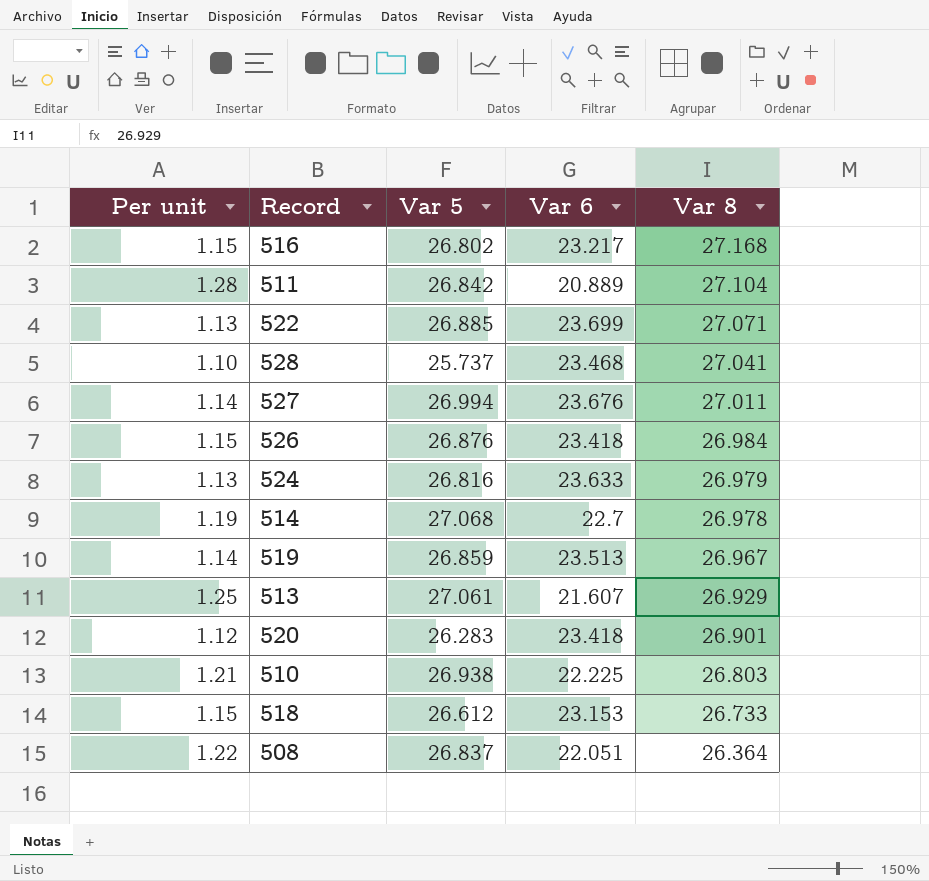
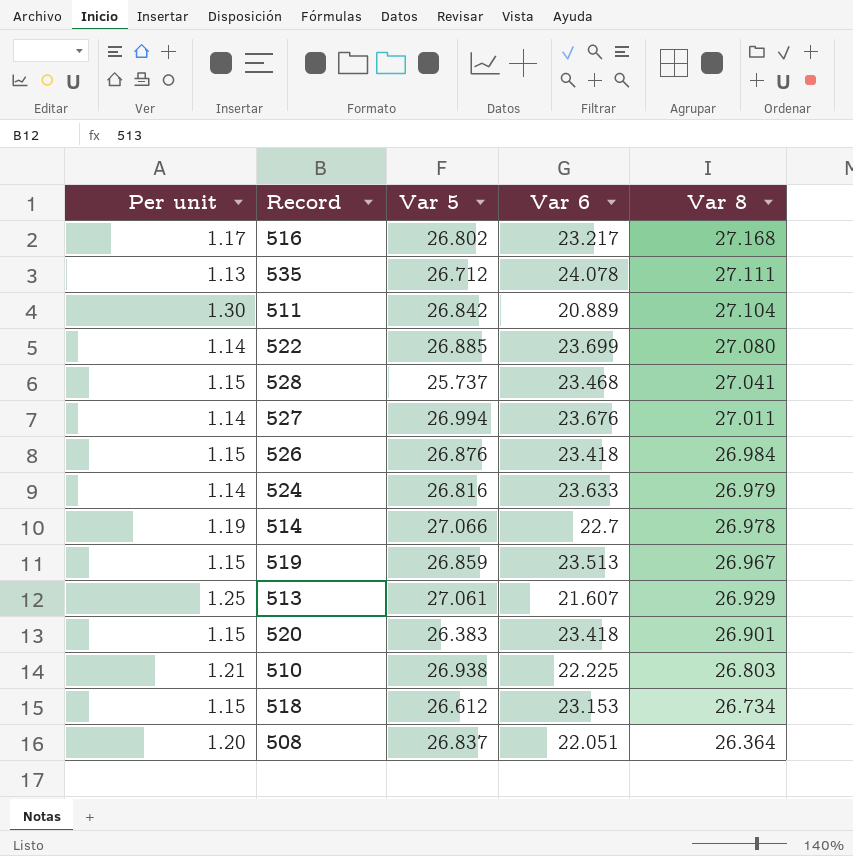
column Per unit | formula: [Var 5] / [Var 6] -> [Var 8] / [Var 6]
row 535: none -> 1.13 | 26.712 | 24.078 | 27.111
522 | Var 8: 27.071 -> 27.080
514 | Var 5: 27.068 -> 27.066
520 | Var 5: 26.283 -> 26.383
518 | Var 8: 26.733 -> 26.734

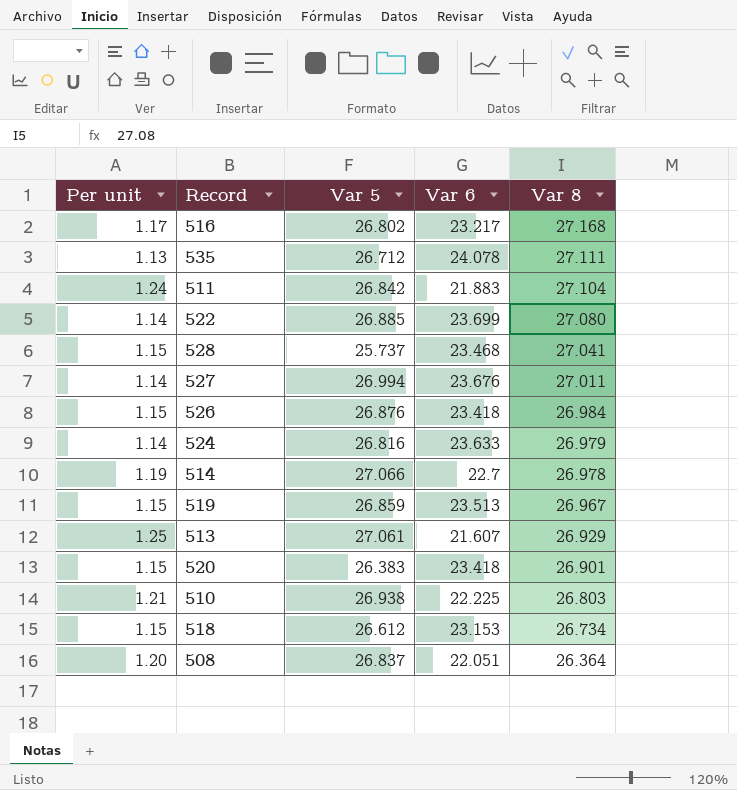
511 | Per unit: 1.30 -> 1.24
511 | Var 6: 20.889 -> 21.883

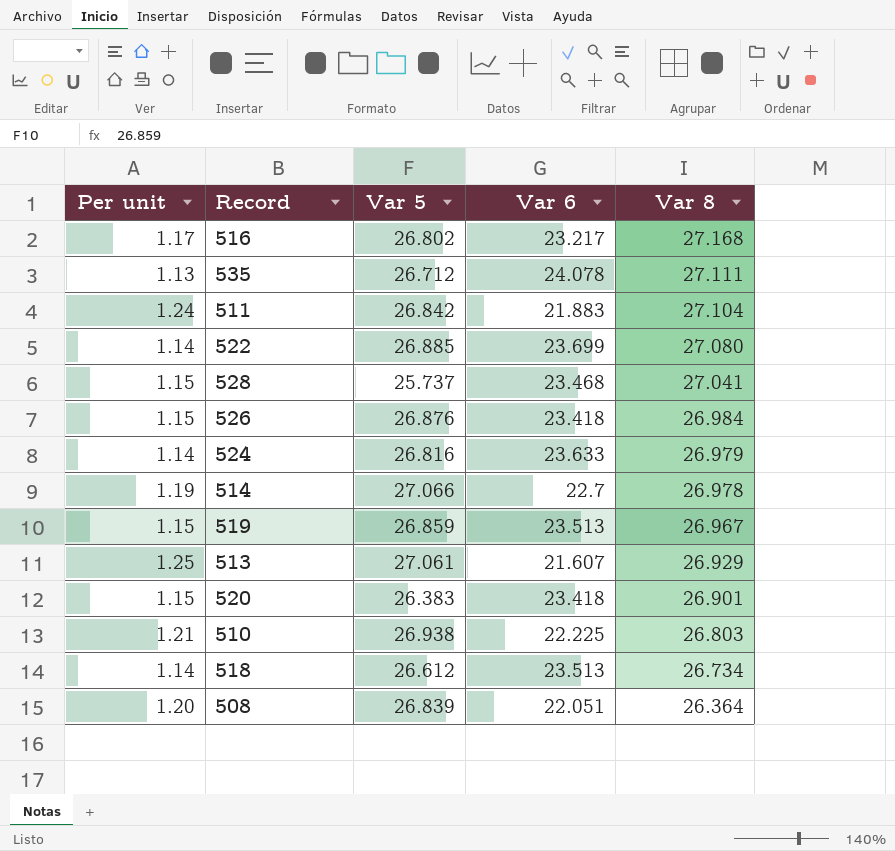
row 527: 1.14 | 26.994 | 23.676 | 27.011 -> none
518 | Per unit: 1.15 -> 1.14
518 | Var 6: 23.153 -> 23.513
508 | Var 5: 26.837 -> 26.839

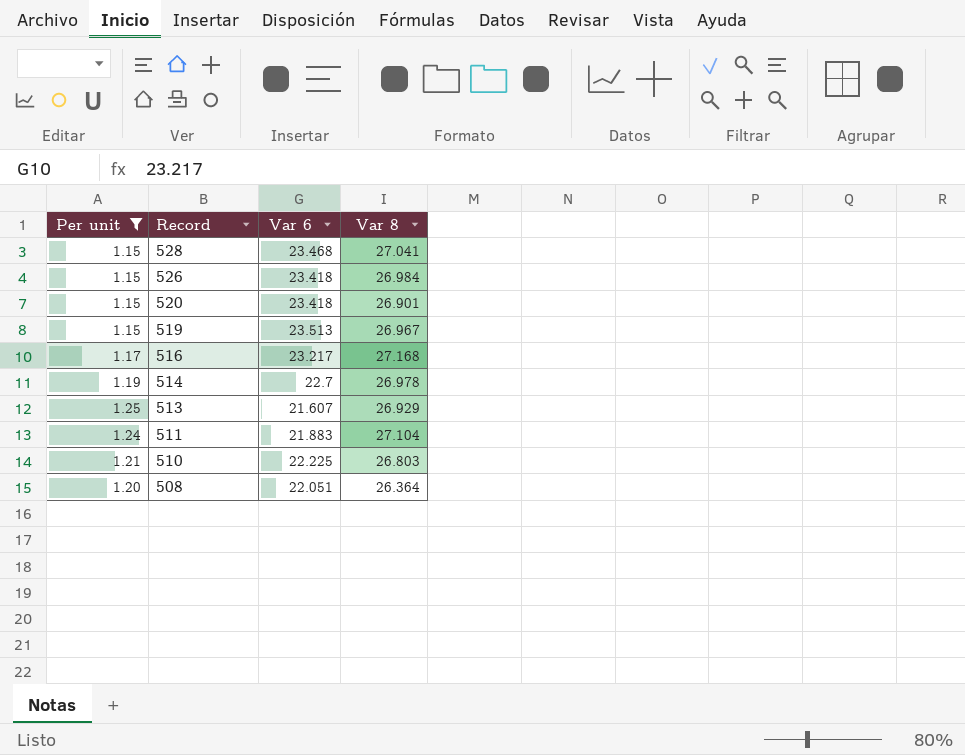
filter: none -> Per unit >= 1.15
row order: Var 8 descending -> Record descending
column Var 5 | position: 3 -> none

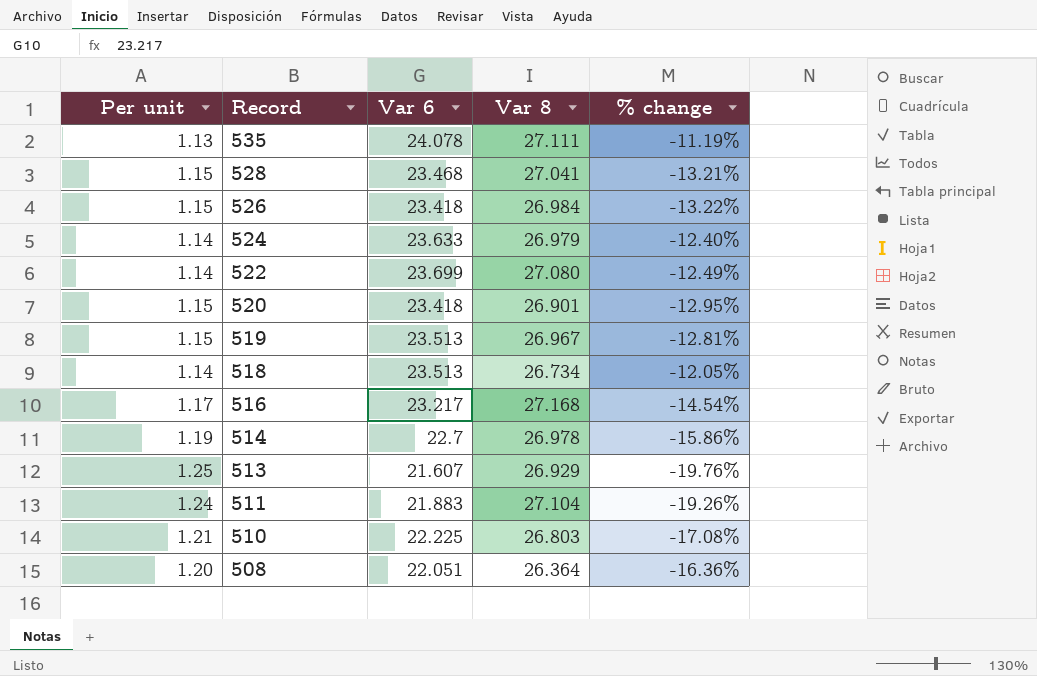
filter: Per unit >= 1.15 -> none
column % change | formula: none -> ([Var 6] - [Var 8]) / [Var 8]

